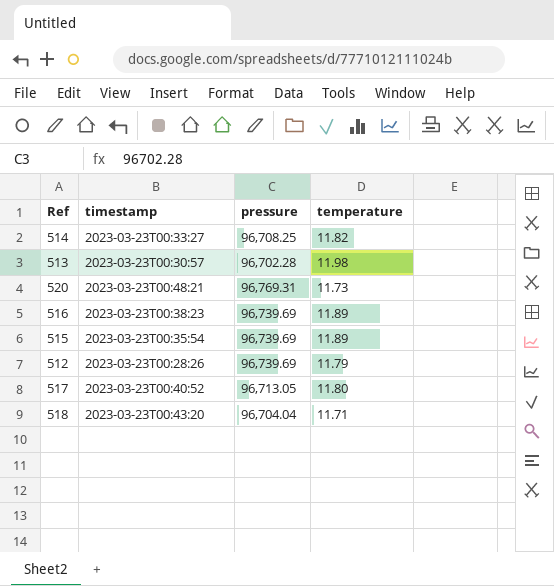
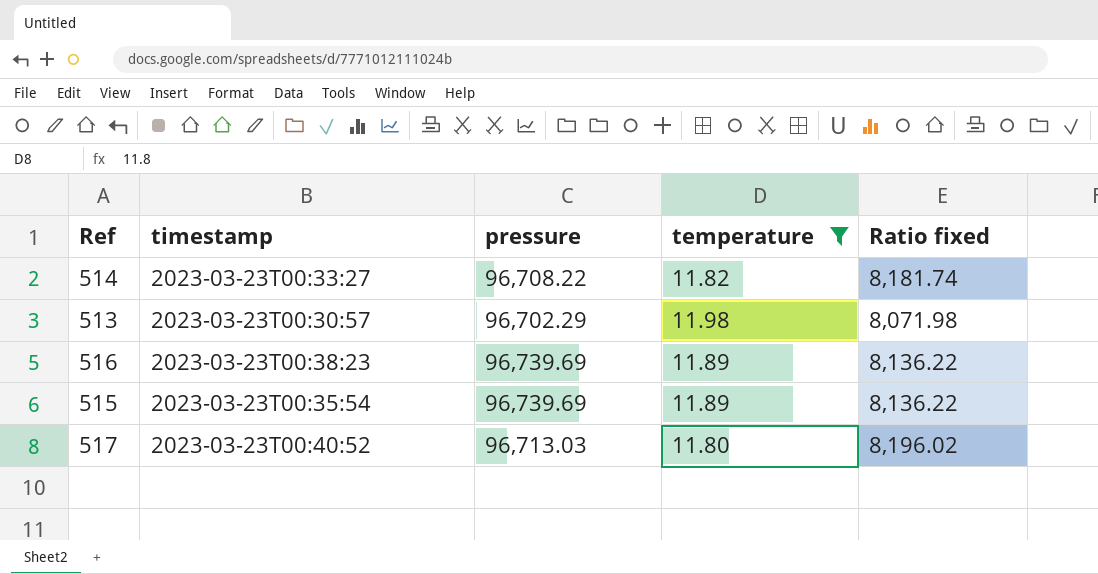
filter: none -> temperature >= 11.80
column Ratio fixed | formula: none -> [pressure] / [temperature]
514 | pressure: 96,708.25 -> 96,708.22
513 | pressure: 96,702.28 -> 96,702.29
517 | pressure: 96,713.05 -> 96,713.03

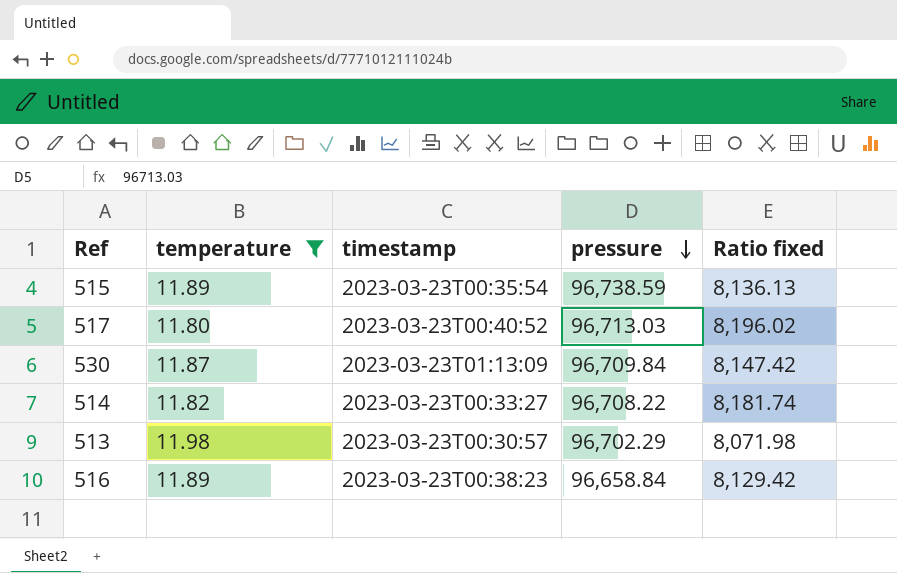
row order: none -> pressure descending
column temperature | position: 4 -> 2
515 | pressure: 96,739.69 -> 96,738.59
515 | Ratio fixed: 8,136.22 -> 8,136.13
row 530: none -> 11.87 | 2023-03-23T01:13:09 | 96,709.84 | 8,147.42
516 | pressure: 96,739.69 -> 96,658.84
516 | Ratio fixed: 8,136.22 -> 8,129.42

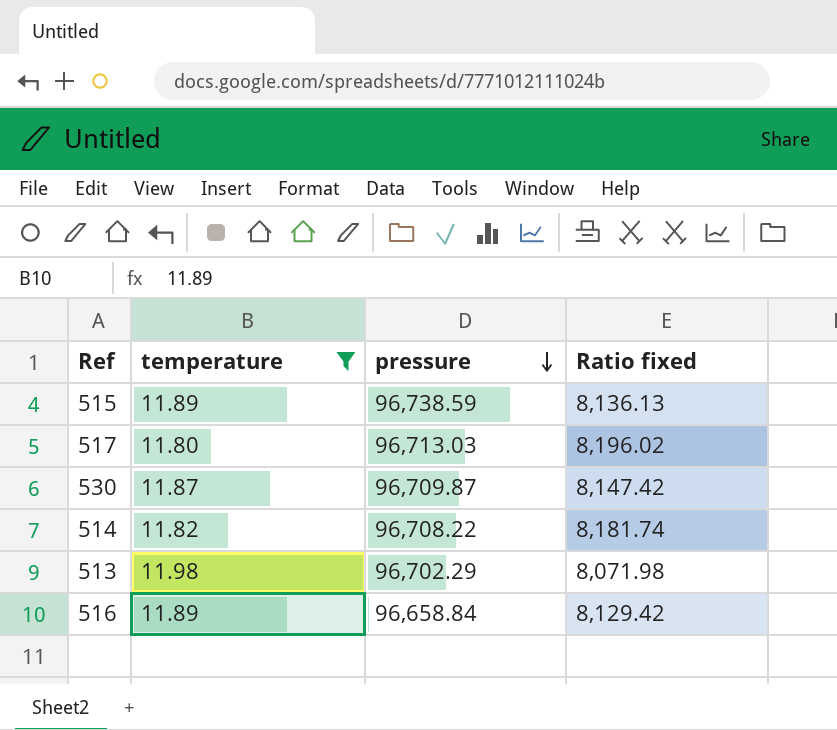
column timestamp | position: 3 -> none
530 | pressure: 96,709.84 -> 96,709.87

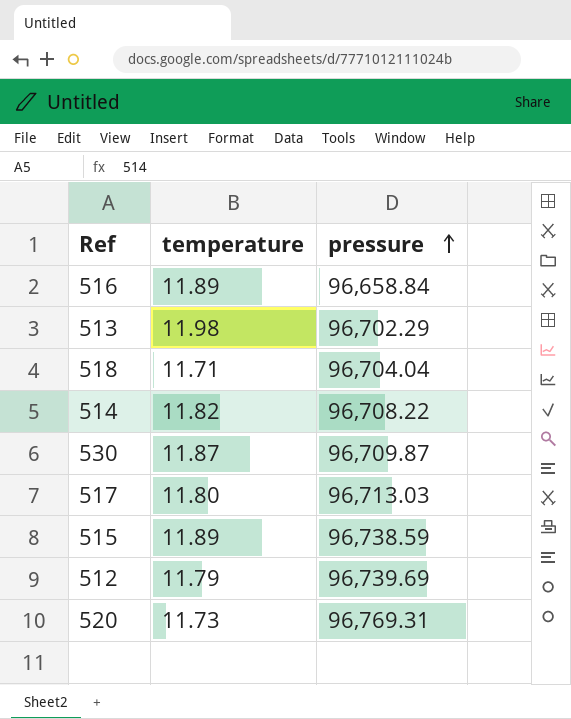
filter: temperature >= 11.80 -> none
row order: pressure descending -> pressure ascending
column Ratio fixed | formula: [pressure] / [temperature] -> none

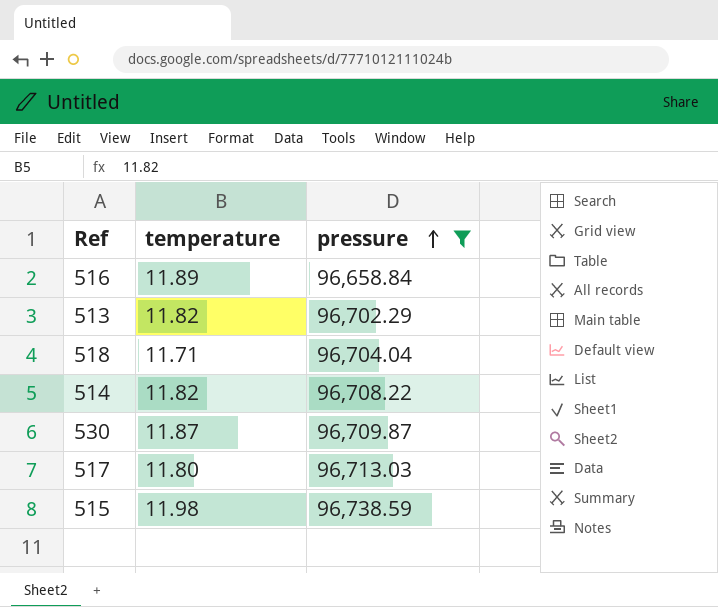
filter: none -> pressure <= 96,738.59
513 | temperature: 11.98 -> 11.82
515 | temperature: 11.89 -> 11.98

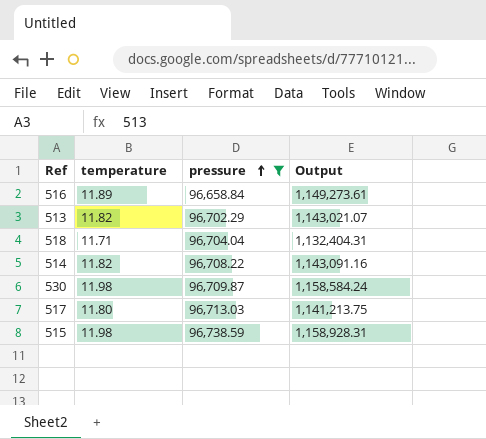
column Output | formula: none -> [temperature] * [pressure]
530 | temperature: 11.87 -> 11.98

